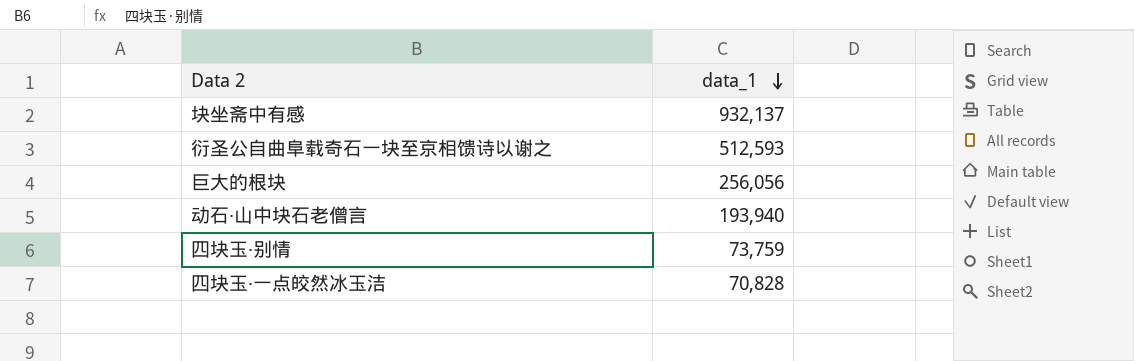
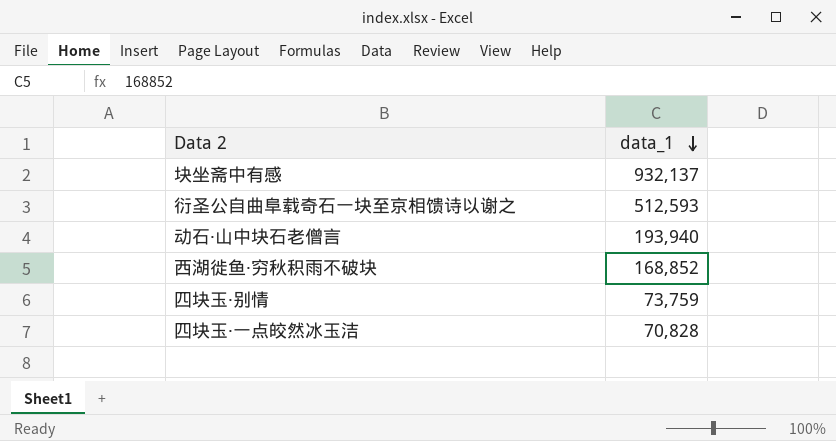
row 巨大的根块: 256,056 -> none
row 西湖徙鱼·穷秋积雨不破块: none -> 168,852

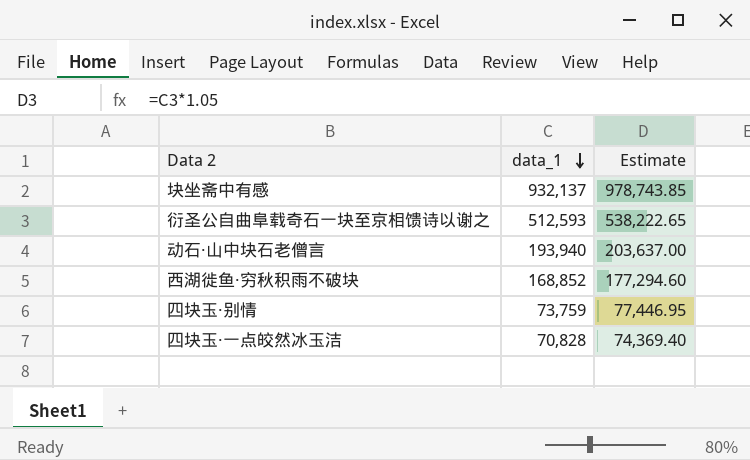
column Estimate | formula: none -> [data_1] * 1.05

